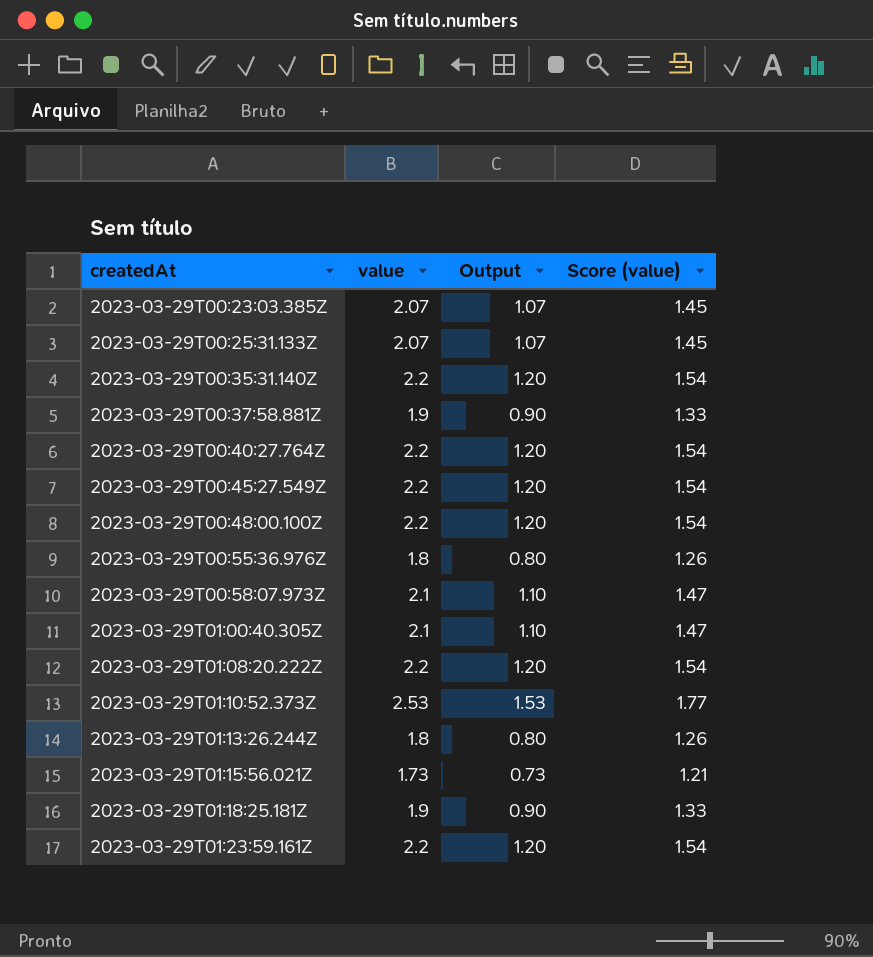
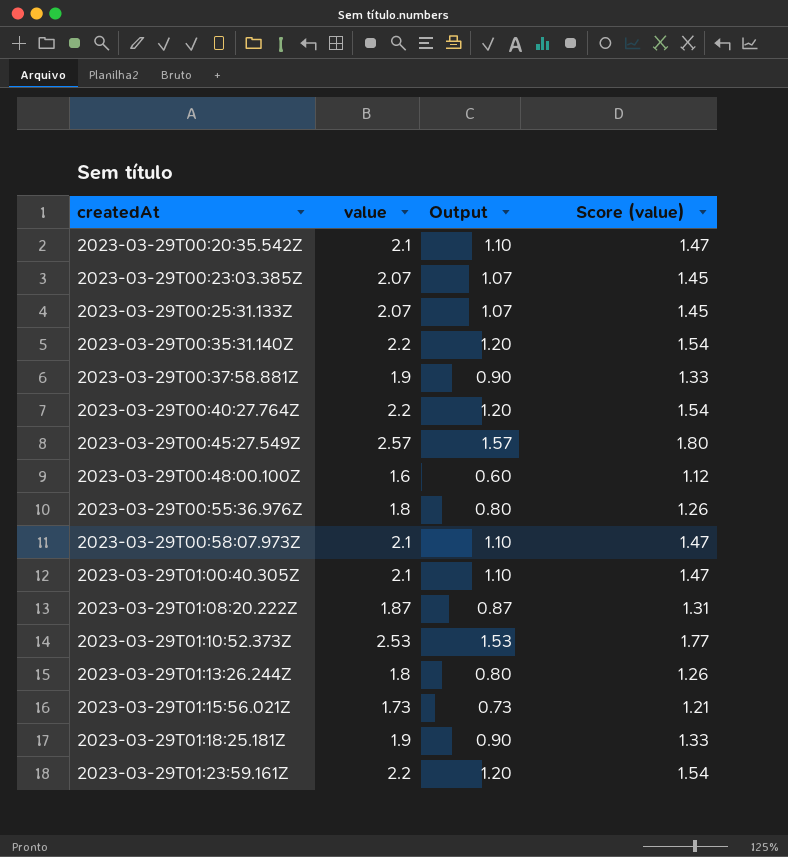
row 2023-03-29T00:20:35.542Z: none -> 2.1 | 1.10 | 1.47
2023-03-29T00:45:27.549Z | value: 2.2 -> 2.57
2023-03-29T00:45:27.549Z | Output: 1.20 -> 1.57
2023-03-29T00:45:27.549Z | Score (value): 1.54 -> 1.80
2023-03-29T00:48:00.100Z | value: 2.2 -> 1.6
2023-03-29T00:48:00.100Z | Output: 1.20 -> 0.60
2023-03-29T00:48:00.100Z | Score (value): 1.54 -> 1.12
2023-03-29T01:08:20.222Z | value: 2.2 -> 1.87
2023-03-29T01:08:20.222Z | Output: 1.20 -> 0.87
2023-03-29T01:08:20.222Z | Score (value): 1.54 -> 1.31

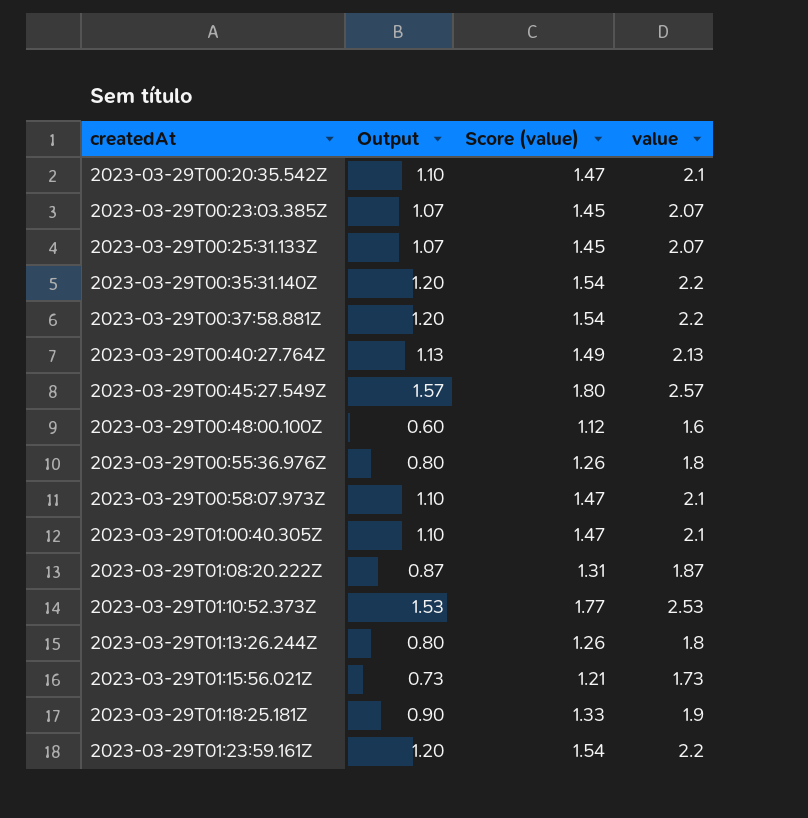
column value | position: 2 -> 4
2023-03-29T00:37:58.881Z | Output: 0.90 -> 1.20
2023-03-29T00:37:58.881Z | Score (value): 1.33 -> 1.54
2023-03-29T00:37:58.881Z | value: 1.9 -> 2.2
2023-03-29T00:40:27.764Z | Output: 1.20 -> 1.13
2023-03-29T00:40:27.764Z | Score (value): 1.54 -> 1.49
2023-03-29T00:40:27.764Z | value: 2.2 -> 2.13

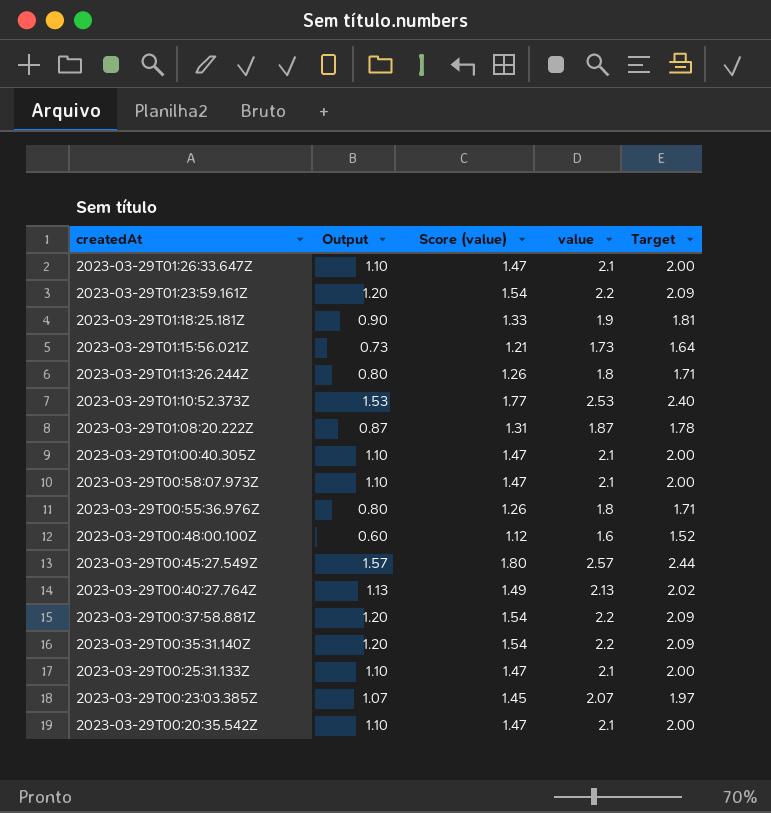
row order: createdAt ascending -> createdAt descending
column Target | formula: none -> [value] * 0.95
row 2023-03-29T01:26:33.647Z: none -> 1.10 | 1.47 | 2.1 | 2.00
2023-03-29T00:25:31.133Z | Output: 1.07 -> 1.10
2023-03-29T00:25:31.133Z | Score (value): 1.45 -> 1.47
2023-03-29T00:25:31.133Z | value: 2.07 -> 2.1

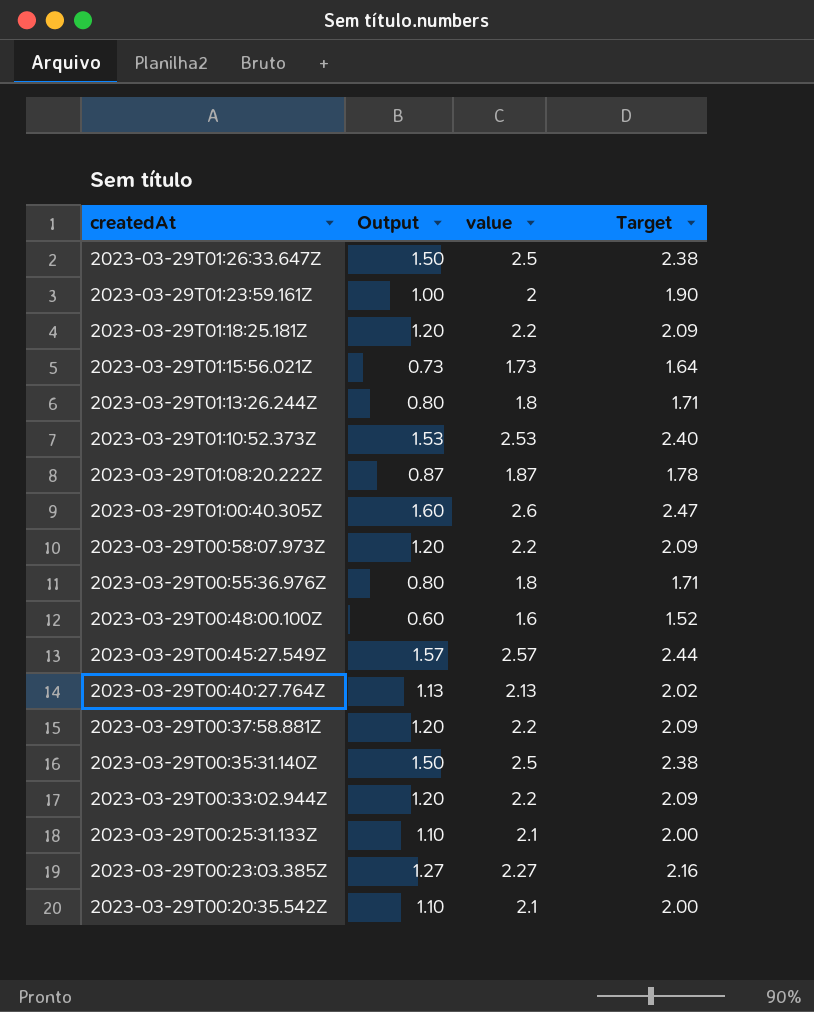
column Score (value) | formula: [value] * 0.7 -> none
2023-03-29T01:26:33.647Z | Output: 1.10 -> 1.50
2023-03-29T01:26:33.647Z | value: 2.1 -> 2.5
2023-03-29T01:26:33.647Z | Target: 2.00 -> 2.38
2023-03-29T01:23:59.161Z | Output: 1.20 -> 1.00
2023-03-29T01:23:59.161Z | value: 2.2 -> 2
2023-03-29T01:23:59.161Z | Target: 2.09 -> 1.90
2023-03-29T01:18:25.181Z | Output: 0.90 -> 1.20
2023-03-29T01:18:25.181Z | value: 1.9 -> 2.2
2023-03-29T01:18:25.181Z | Target: 1.81 -> 2.09
2023-03-29T01:00:40.305Z | Output: 1.10 -> 1.60
2023-03-29T01:00:40.305Z | value: 2.1 -> 2.6
2023-03-29T01:00:40.305Z | Target: 2.00 -> 2.47
2023-03-29T00:58:07.973Z | Output: 1.10 -> 1.20
2023-03-29T00:58:07.973Z | value: 2.1 -> 2.2
2023-03-29T00:58:07.973Z | Target: 2.00 -> 2.09
2023-03-29T00:35:31.140Z | Output: 1.20 -> 1.50
2023-03-29T00:35:31.140Z | value: 2.2 -> 2.5
2023-03-29T00:35:31.140Z | Target: 2.09 -> 2.38
row 2023-03-29T00:33:02.944Z: none -> 1.20 | 2.2 | 2.09
2023-03-29T00:23:03.385Z | Output: 1.07 -> 1.27
2023-03-29T00:23:03.385Z | value: 2.07 -> 2.27
2023-03-29T00:23:03.385Z | Target: 1.97 -> 2.16

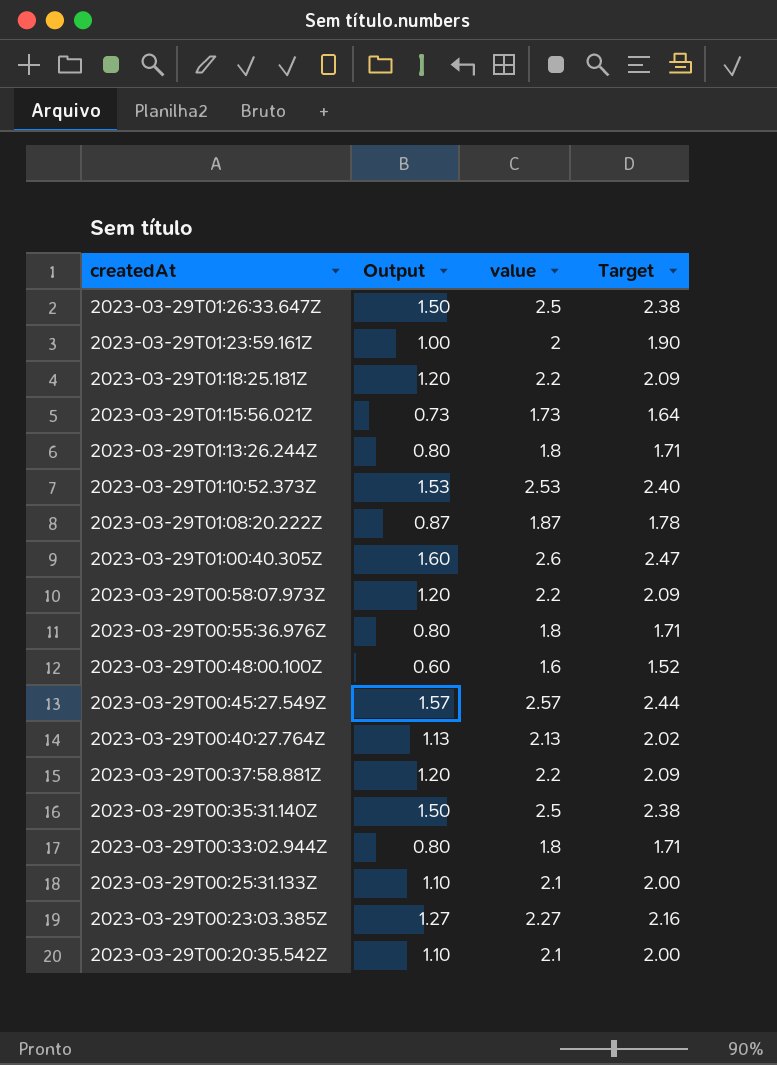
2023-03-29T00:33:02.944Z | Output: 1.20 -> 0.80
2023-03-29T00:33:02.944Z | value: 2.2 -> 1.8
2023-03-29T00:33:02.944Z | Target: 2.09 -> 1.71

